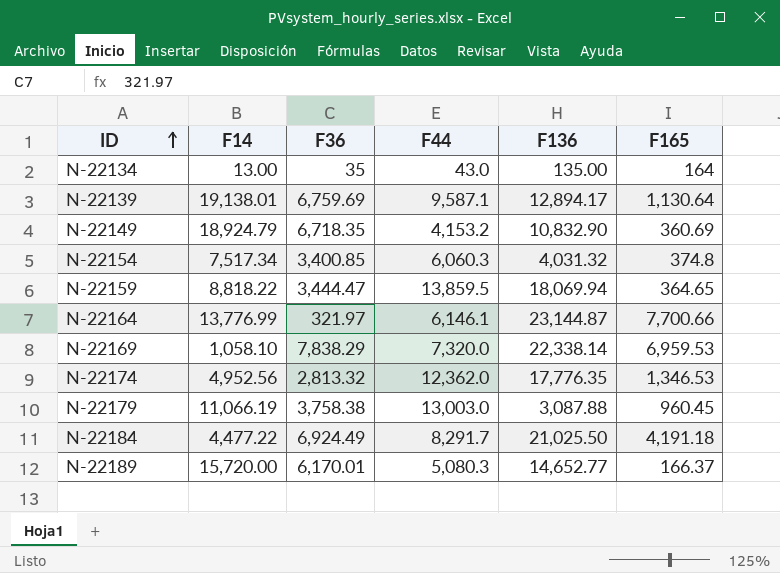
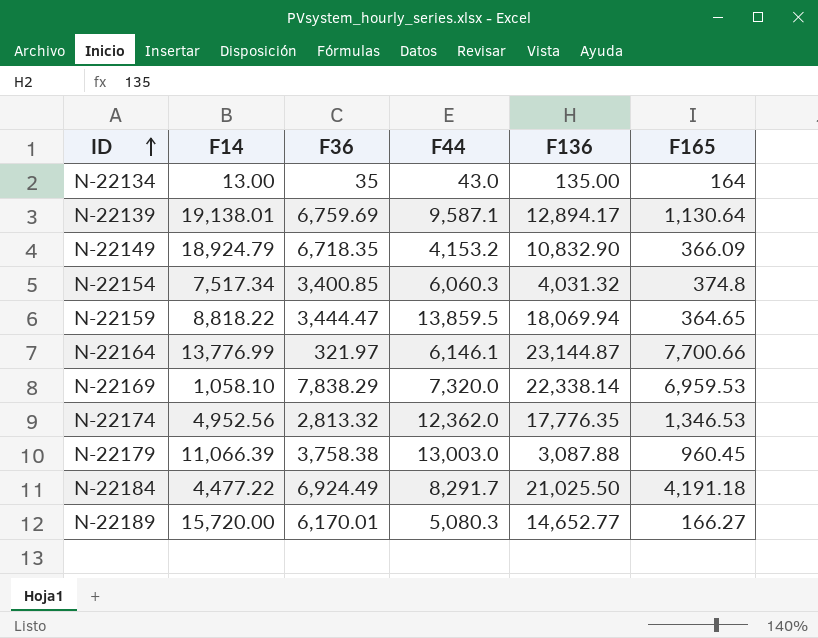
N-22149 | F165: 360.69 -> 366.09
N-22179 | F14: 11,066.19 -> 11,066.39
N-22189 | F165: 166.37 -> 166.27

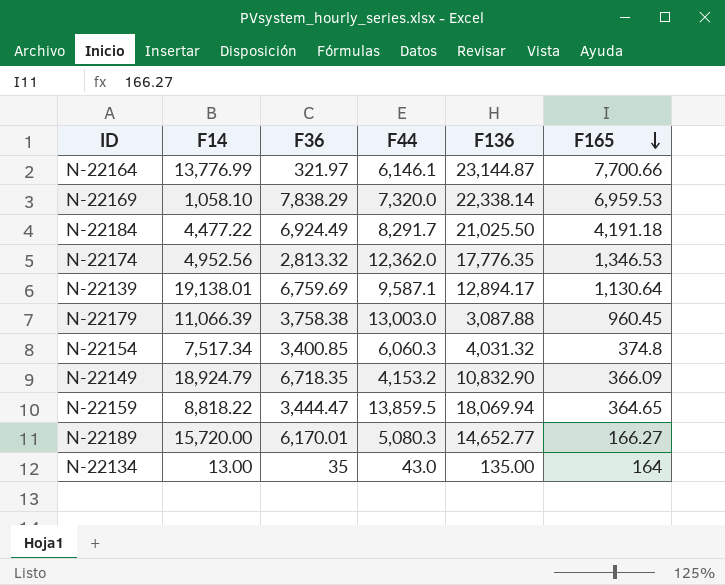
row order: ID ascending -> F165 descending

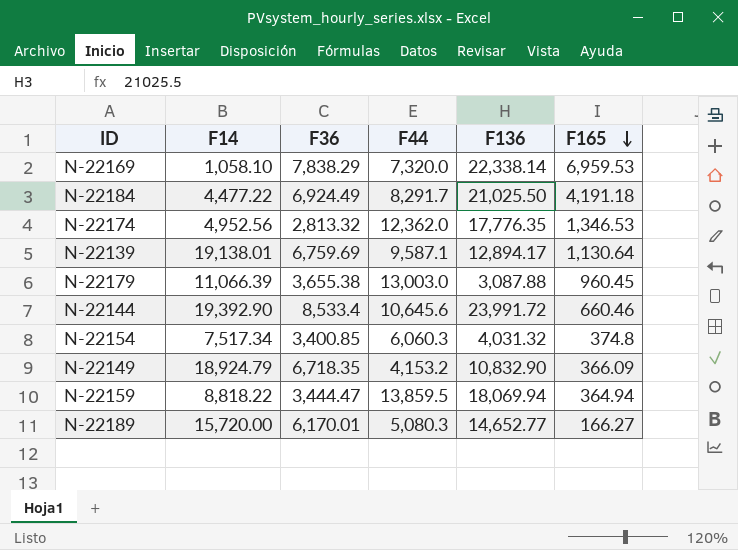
row N-22164: 13,776.99 | 321.97 | 6,146.1 | 23,144.87 | 7,700.66 -> none
row N-22134: 13.00 | 35 | 43.0 | 135.00 | 164 -> none
N-22179 | F36: 3,758.38 -> 3,655.38
row N-22144: none -> 19,392.90 | 8,533.4 | 10,645.6 | 23,991.72 | 660.46
N-22159 | F165: 364.65 -> 364.94

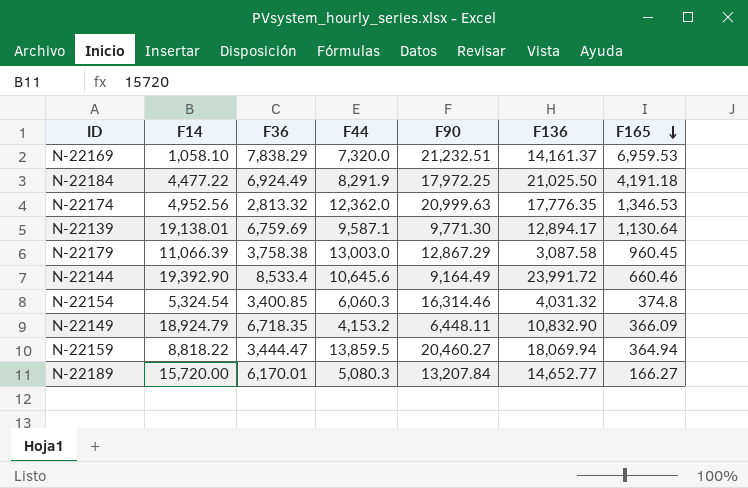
column F90 | position: none -> 5
N-22169 | F136: 22,338.14 -> 14,161.37
N-22184 | F44: 8,291.7 -> 8,291.9
N-22179 | F36: 3,655.38 -> 3,758.38
N-22179 | F136: 3,087.88 -> 3,087.58
N-22154 | F14: 7,517.34 -> 5,324.54

